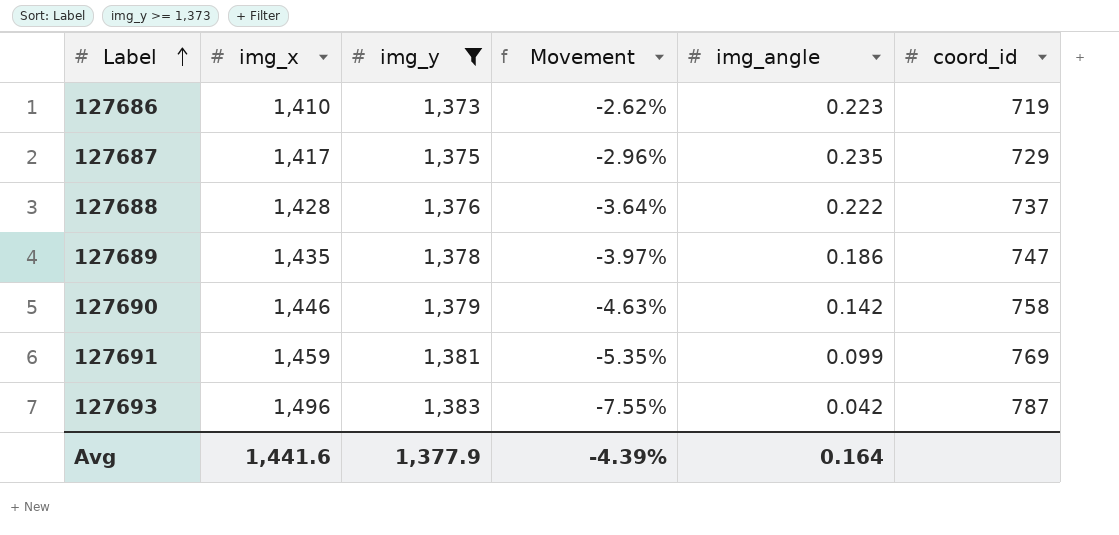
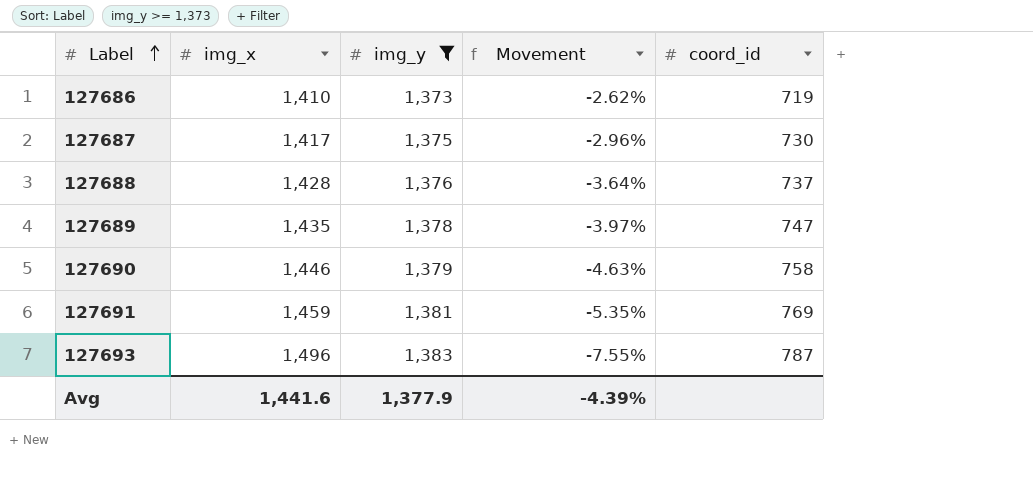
column img_angle | position: 5 -> none
127687 | coord_id: 729 -> 730

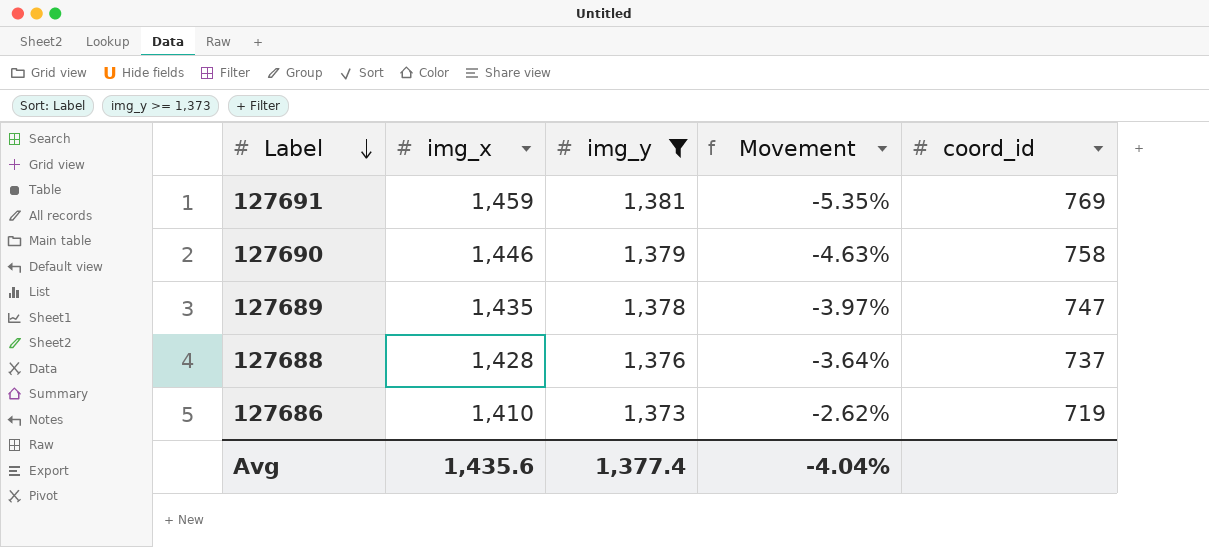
row order: Label ascending -> Label descending
row 127687: 1,417 | 1,375 | -2.96% | 730 -> none
row 127693: 1,496 | 1,383 | -7.55% | 787 -> none
Avg | img_x: 1,441.6 -> 1,435.6
Avg | img_y: 1,377.9 -> 1,377.4
Avg | Movement: -4.39% -> -4.04%

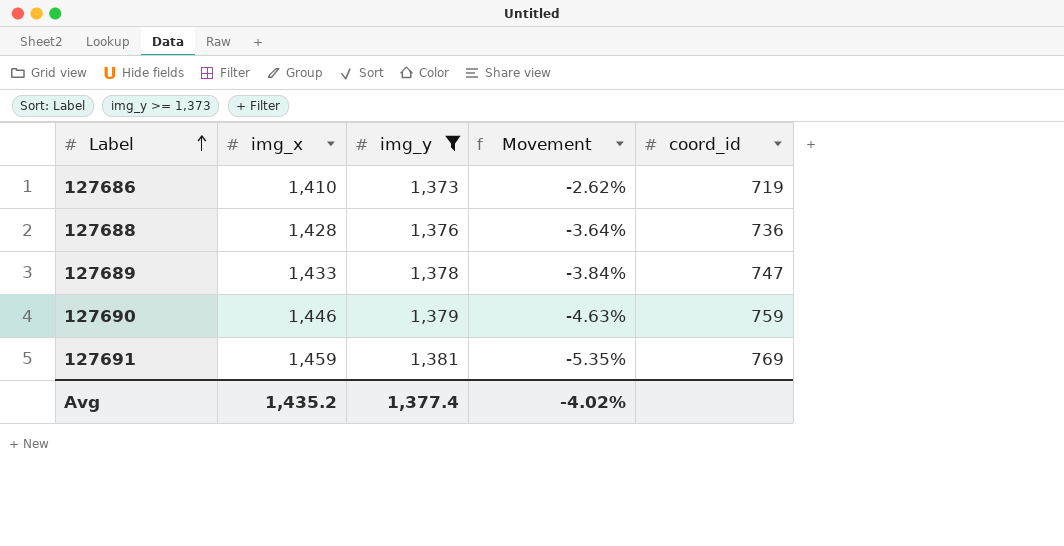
row order: Label descending -> Label ascending
127688 | coord_id: 737 -> 736
127689 | img_x: 1,435 -> 1,433
127689 | Movement: -3.97% -> -3.84%
127690 | coord_id: 758 -> 759
Avg | img_x: 1,435.6 -> 1,435.2
Avg | Movement: -4.04% -> -4.02%

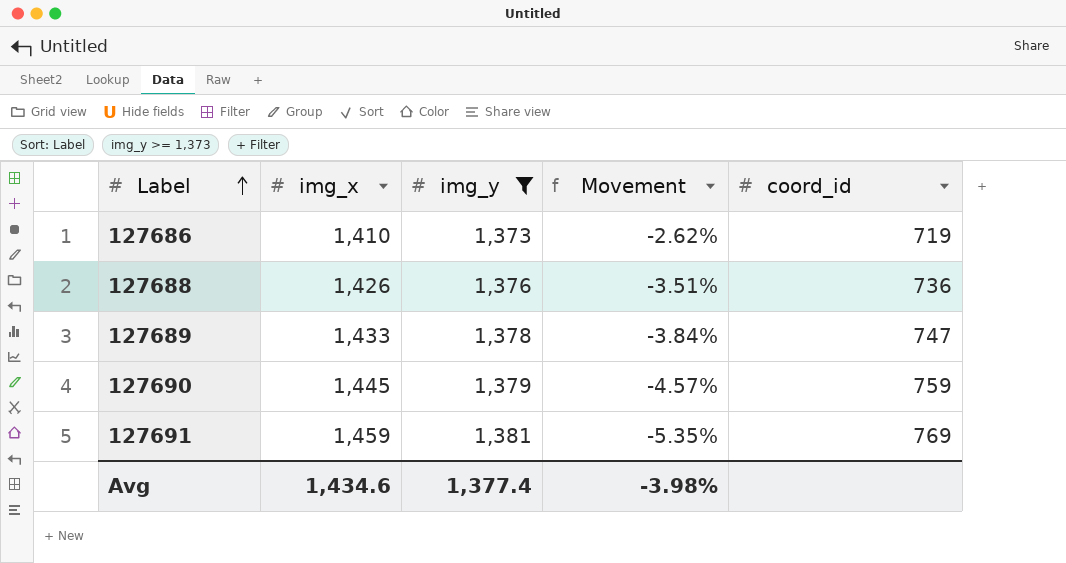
127688 | img_x: 1,428 -> 1,426
127688 | Movement: -3.64% -> -3.51%
127690 | img_x: 1,446 -> 1,445
127690 | Movement: -4.63% -> -4.57%
Avg | img_x: 1,435.2 -> 1,434.6
Avg | Movement: -4.02% -> -3.98%

